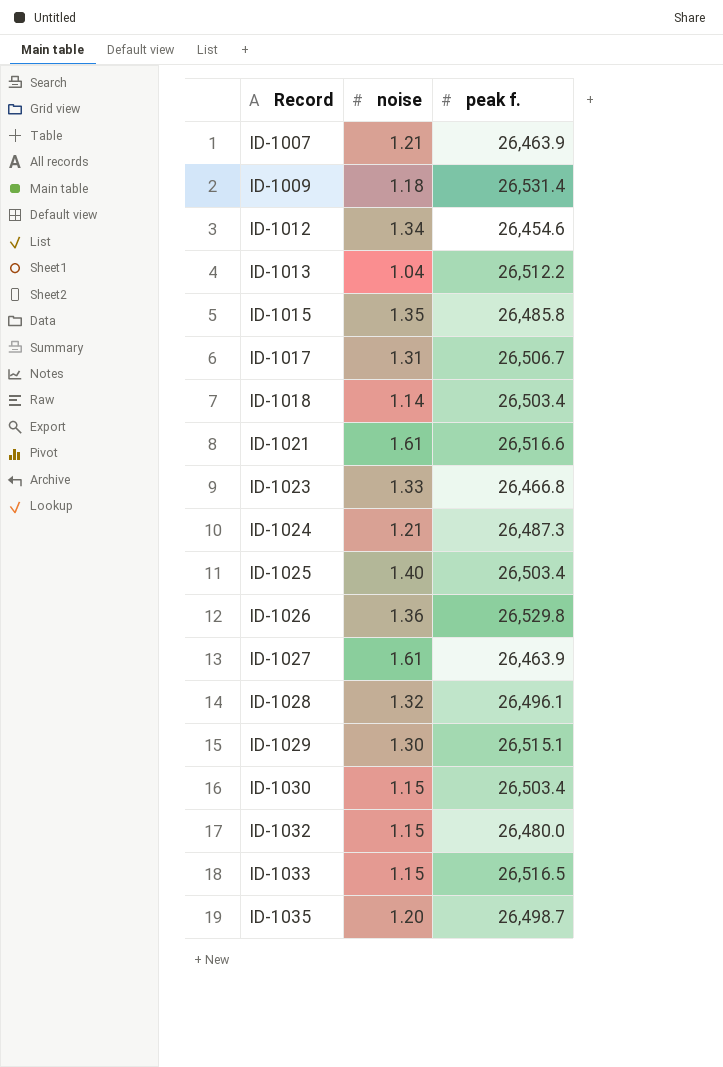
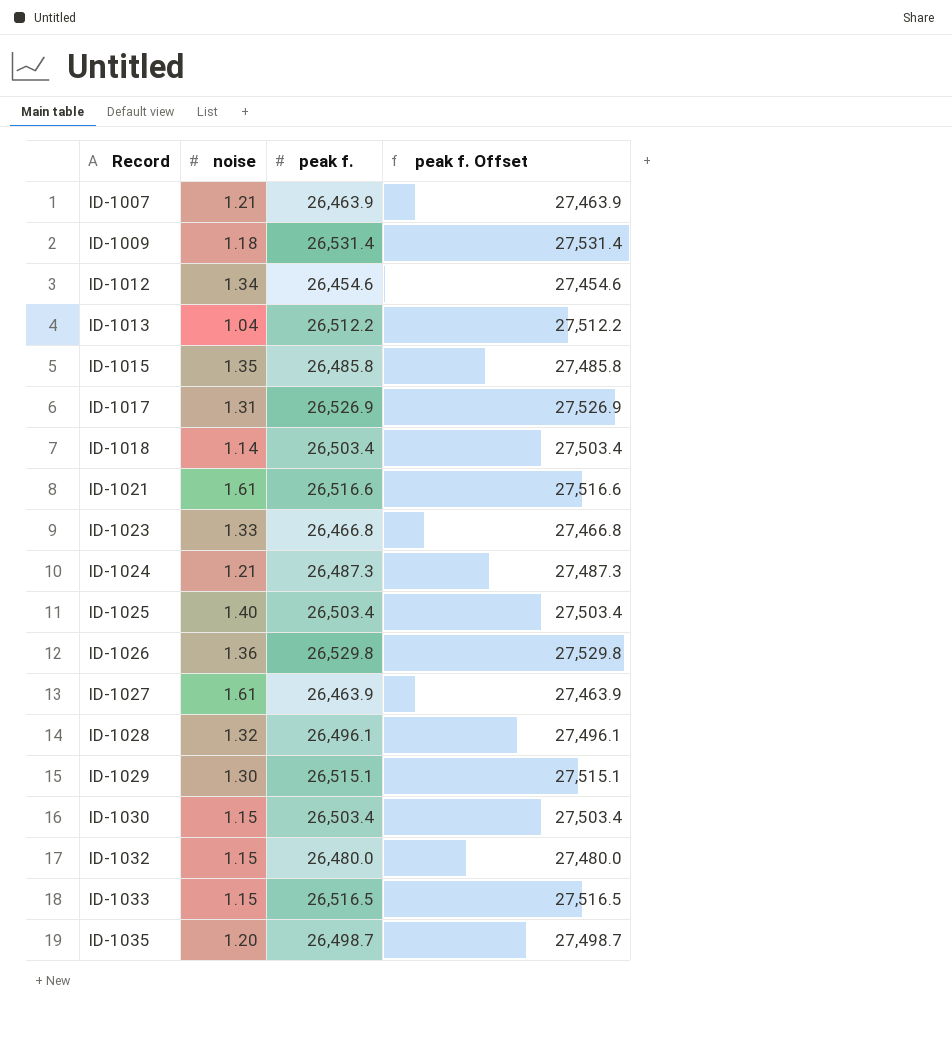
column peak f. Offset | formula: none -> [peak f.] + 1000
ID-1017 | peak f.: 26,506.7 -> 26,526.9

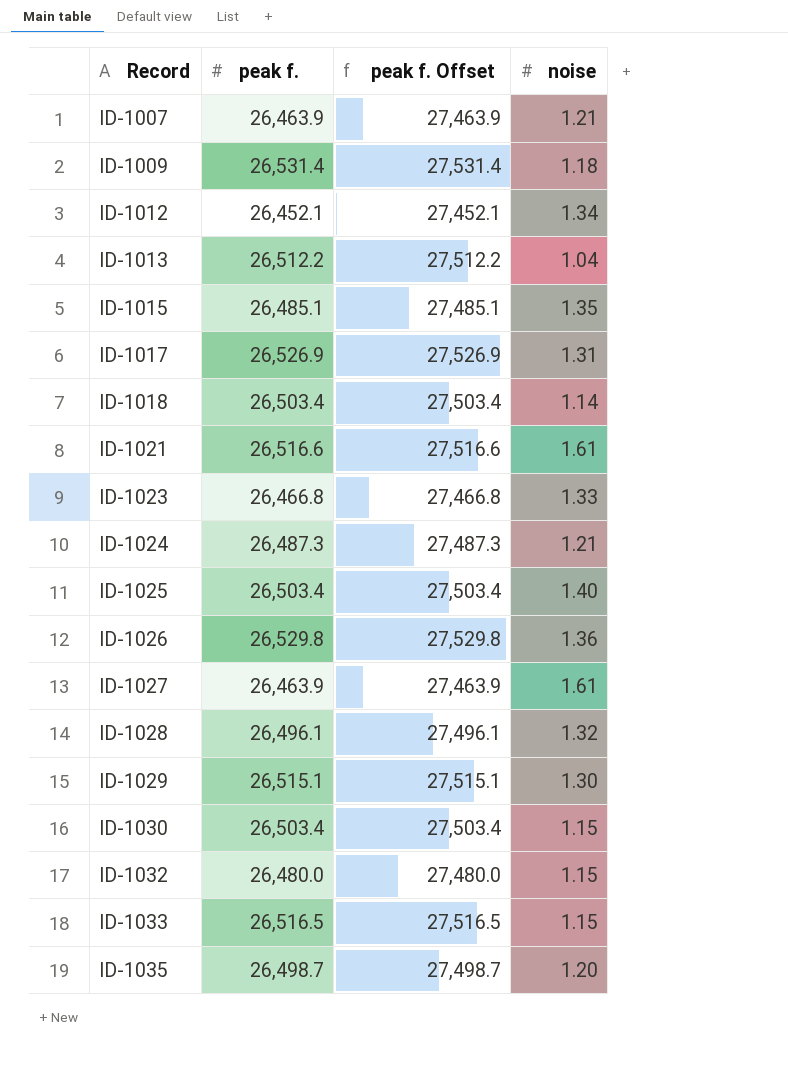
column noise | position: 2 -> 4
ID-1012 | peak f.: 26,454.6 -> 26,452.1
ID-1012 | peak f. Offset: 27,454.6 -> 27,452.1
ID-1015 | peak f.: 26,485.8 -> 26,485.1
ID-1015 | peak f. Offset: 27,485.8 -> 27,485.1

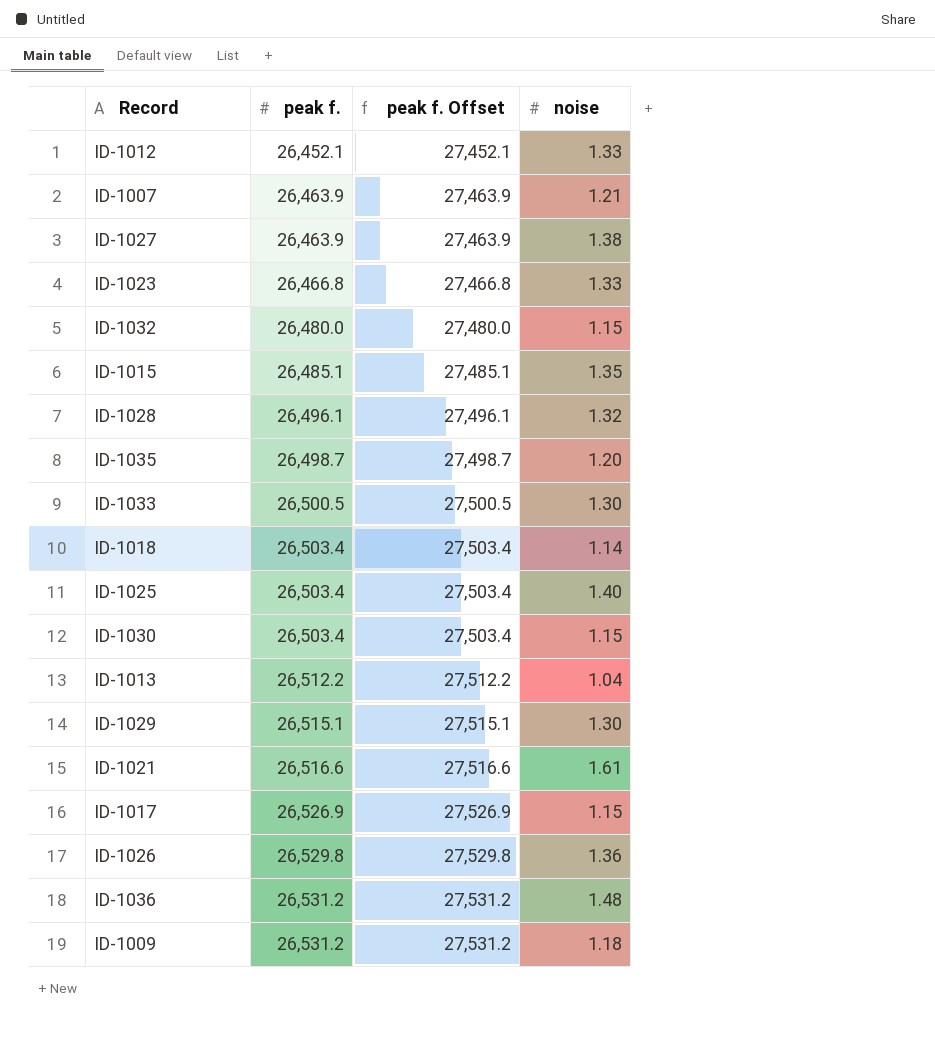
row order: Record ascending -> peak f. ascending
row ID-1024: 26,487.3 | 27,487.3 | 1.21 -> none
ID-1012 | noise: 1.34 -> 1.33
ID-1027 | noise: 1.61 -> 1.38
ID-1033 | peak f.: 26,516.5 -> 26,500.5
ID-1033 | peak f. Offset: 27,516.5 -> 27,500.5
ID-1033 | noise: 1.15 -> 1.30
ID-1017 | noise: 1.31 -> 1.15
row ID-1036: none -> 26,531.2 | 27,531.2 | 1.48
ID-1009 | peak f.: 26,531.4 -> 26,531.2
ID-1009 | peak f. Offset: 27,531.4 -> 27,531.2

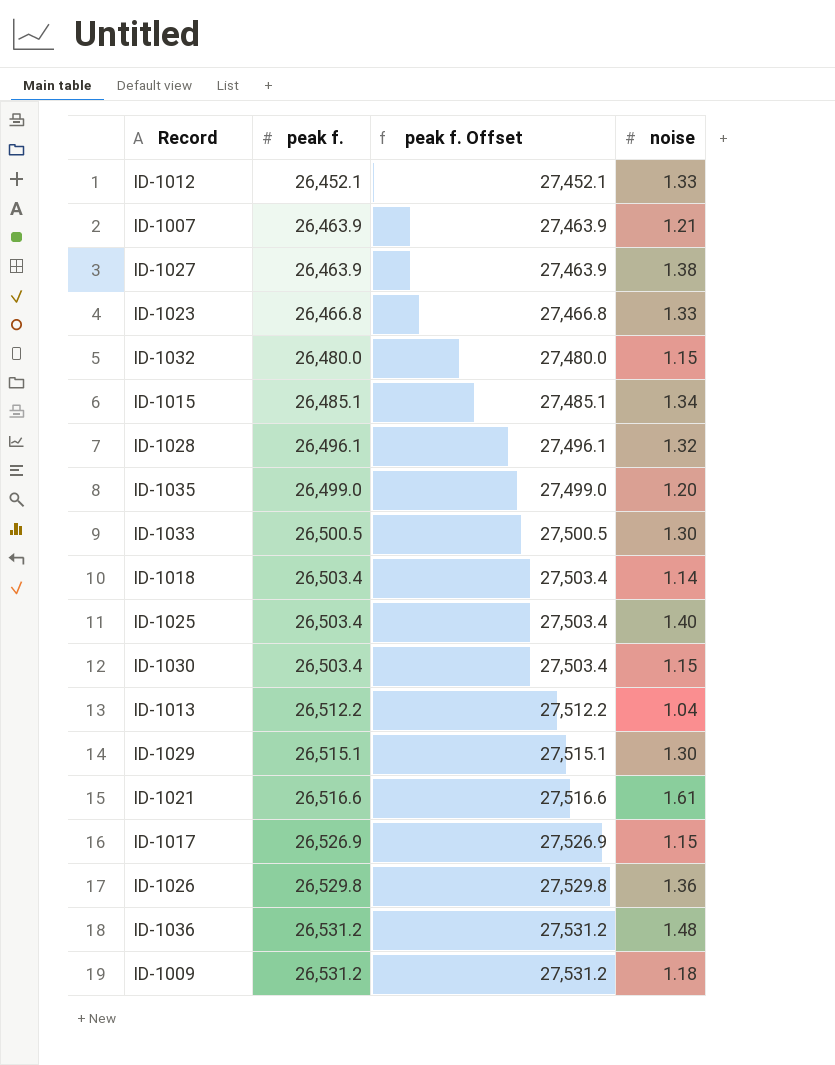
ID-1015 | noise: 1.35 -> 1.34
ID-1035 | peak f.: 26,498.7 -> 26,499.0
ID-1035 | peak f. Offset: 27,498.7 -> 27,499.0

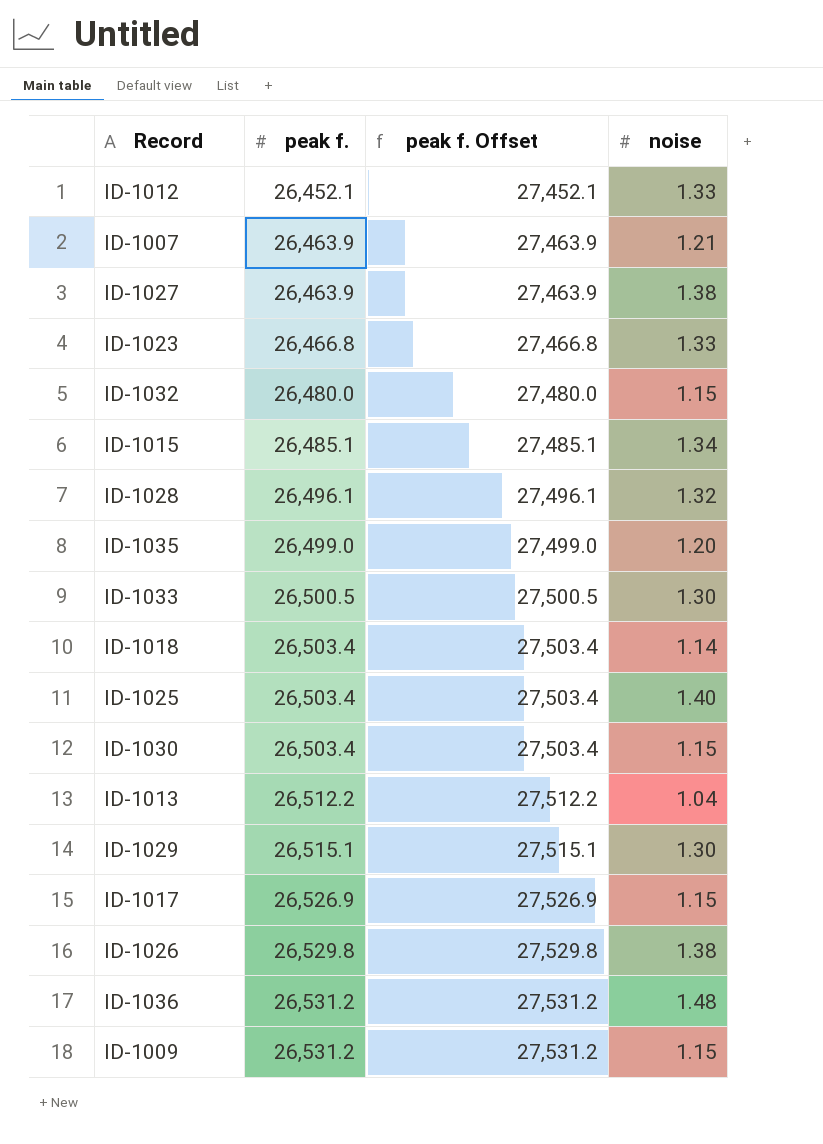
row ID-1021: 26,516.6 | 27,516.6 | 1.61 -> none
ID-1026 | noise: 1.36 -> 1.38
ID-1009 | noise: 1.18 -> 1.15

